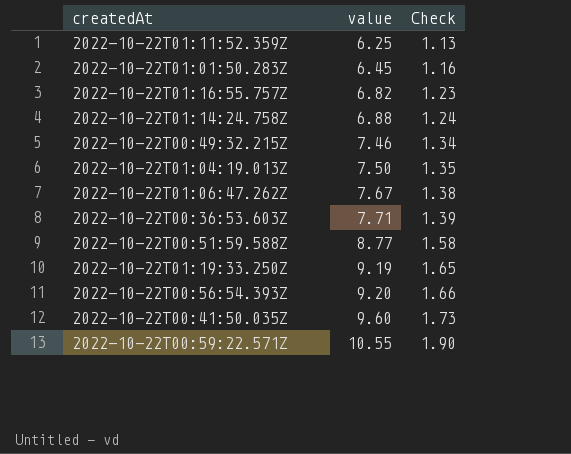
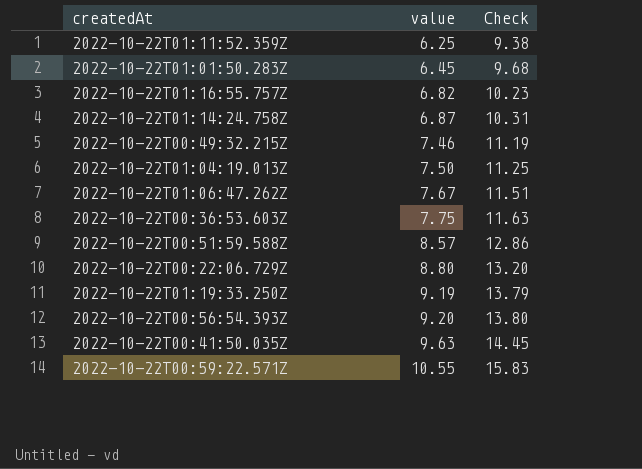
column Check | formula: [value] * 0.18 -> [value] * 1.5
2022-10-22T01:14:24.758Z | value: 6.88 -> 6.87
2022-10-22T00:36:53.603Z | value: 7.71 -> 7.75
2022-10-22T00:51:59.588Z | value: 8.77 -> 8.57
row 2022-10-22T00:22:06.729Z: none -> 8.80 | 13.20
2022-10-22T00:41:50.035Z | value: 9.60 -> 9.63

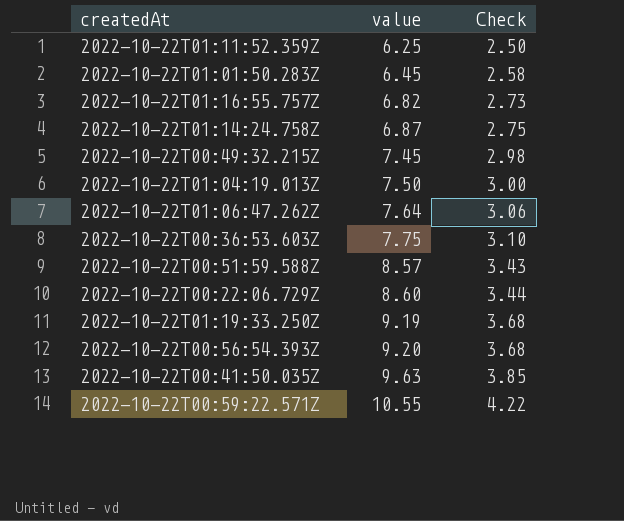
column Check | formula: [value] * 1.5 -> [value] * 0.4
2022-10-22T00:49:32.215Z | value: 7.46 -> 7.45
2022-10-22T01:06:47.262Z | value: 7.67 -> 7.64
2022-10-22T00:22:06.729Z | value: 8.80 -> 8.60

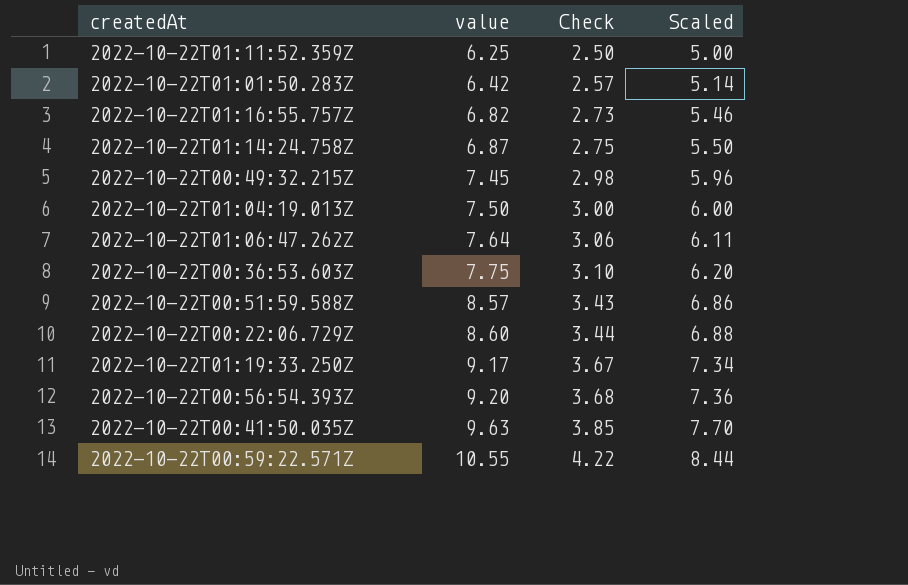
column Scaled | formula: none -> [value] * 0.8
2022-10-22T01:01:50.283Z | value: 6.45 -> 6.42
2022-10-22T01:01:50.283Z | Check: 2.58 -> 2.57
2022-10-22T01:19:33.250Z | value: 9.19 -> 9.17
2022-10-22T01:19:33.250Z | Check: 3.68 -> 3.67

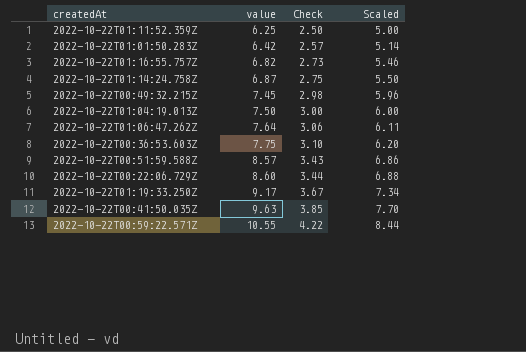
row 2022-10-22T00:56:54.393Z: 9.20 | 3.68 | 7.36 -> none

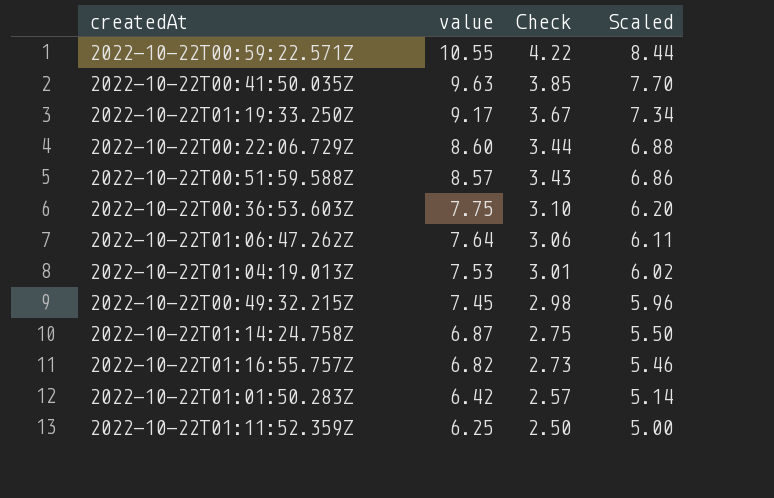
row order: value ascending -> value descending
2022-10-22T01:04:19.013Z | value: 7.50 -> 7.53
2022-10-22T01:04:19.013Z | Check: 3.00 -> 3.01
2022-10-22T01:04:19.013Z | Scaled: 6.00 -> 6.02

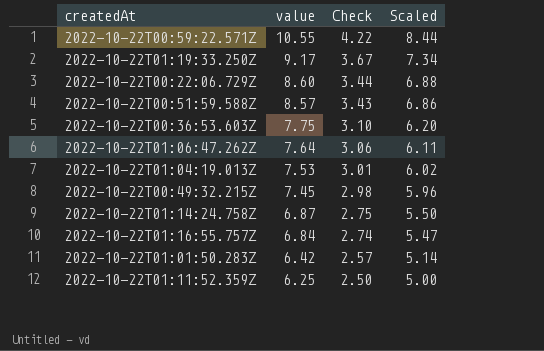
row 2022-10-22T00:41:50.035Z: 9.63 | 3.85 | 7.70 -> none
2022-10-22T01:16:55.757Z | value: 6.82 -> 6.84
2022-10-22T01:16:55.757Z | Check: 2.73 -> 2.74
2022-10-22T01:16:55.757Z | Scaled: 5.46 -> 5.47

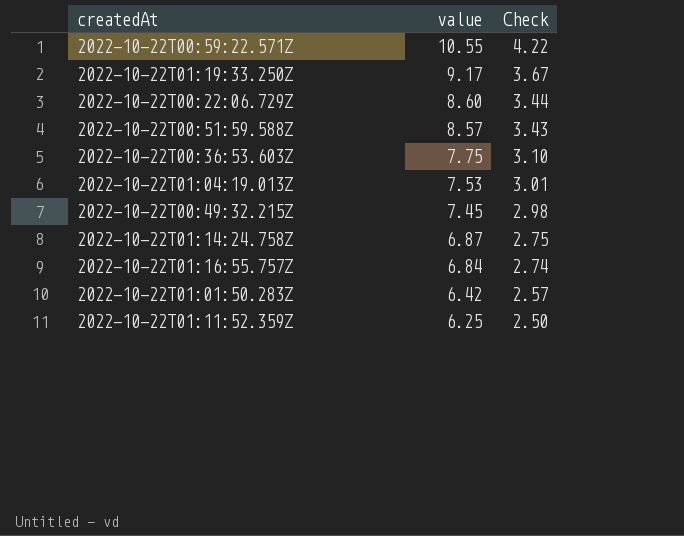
column Scaled | formula: [value] * 0.8 -> none
row 2022-10-22T01:06:47.262Z: 7.64 | 3.06 | 6.11 -> none

